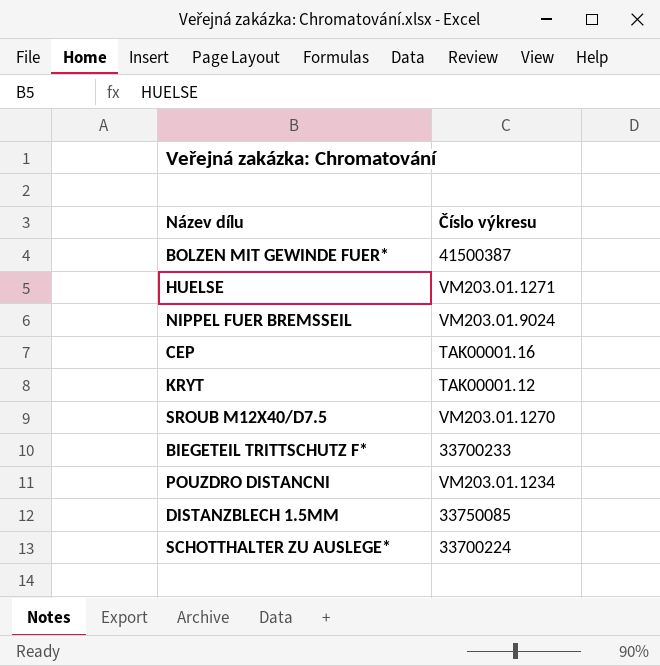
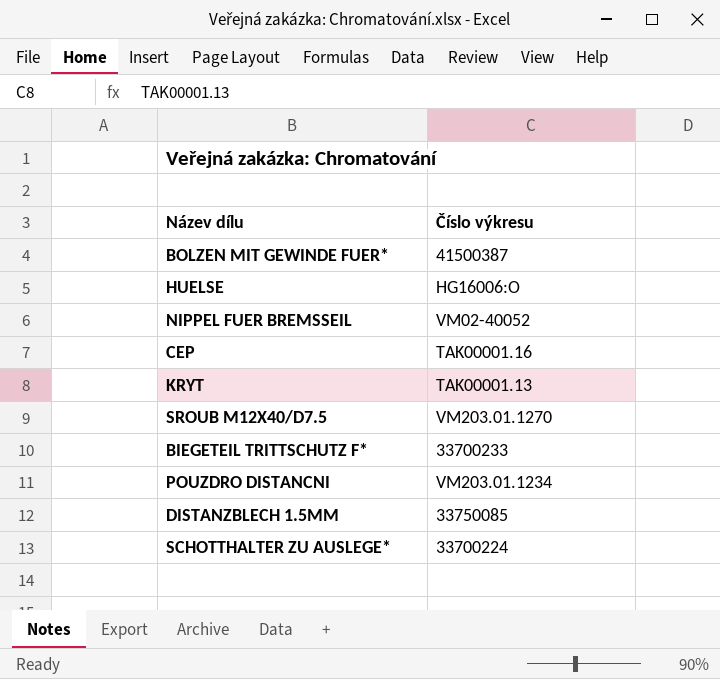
HUELSE | Číslo výkresu: VM203.01.1271 -> HG16006:O
NIPPEL FUER BREMSSEIL | Číslo výkresu: VM203.01.9024 -> VM02-40052
KRYT | Číslo výkresu: TAK00001.12 -> TAK00001.13

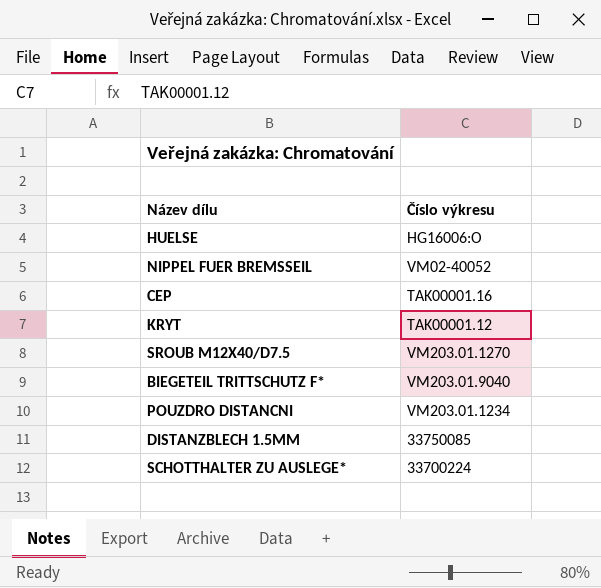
row BOLZEN MIT GEWINDE FUER*: 41500387 -> none
KRYT | Číslo výkresu: TAK00001.13 -> TAK00001.12
BIEGETEIL TRITTSCHUTZ F* | Číslo výkresu: 33700233 -> VM203.01.9040

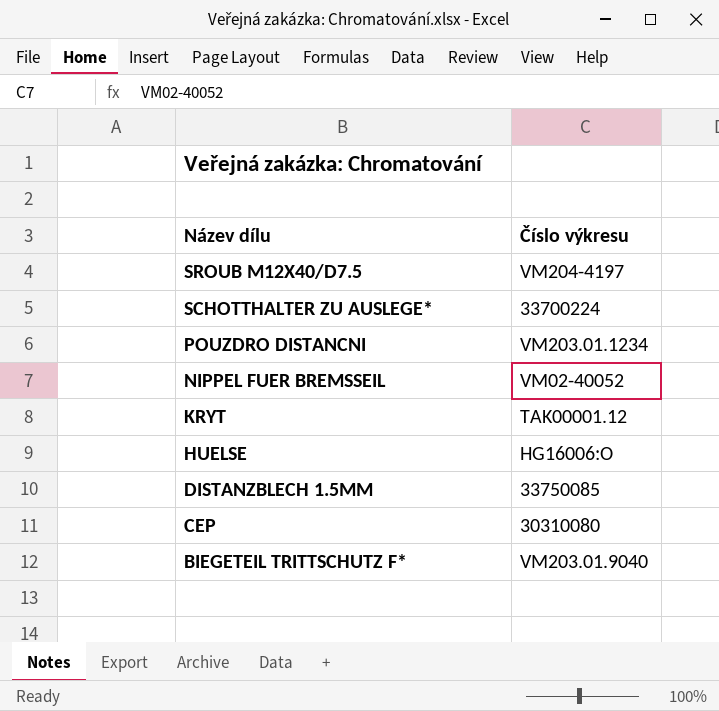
row order: none -> Název dílu descending
SROUB M12X40/D7.5 | Číslo výkresu: VM203.01.1270 -> VM204-4197
CEP | Číslo výkresu: TAK00001.16 -> 30310080

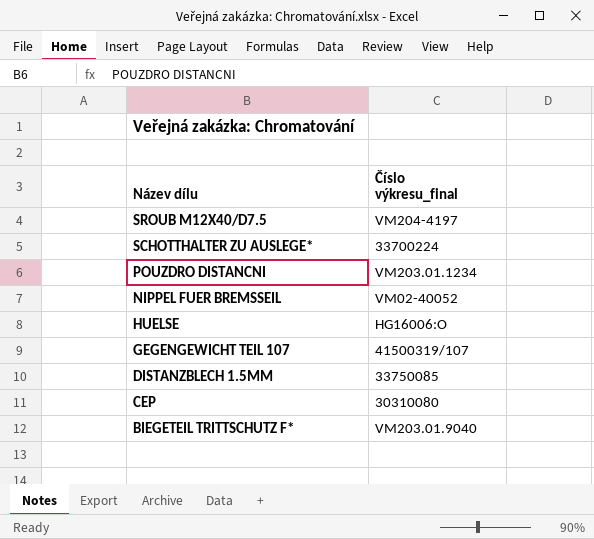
column name: Číslo výkresu -> Číslo výkresu_final
row KRYT: TAK00001.12 -> none
row GEGENGEWICHT TEIL 107: none -> 41500319/107

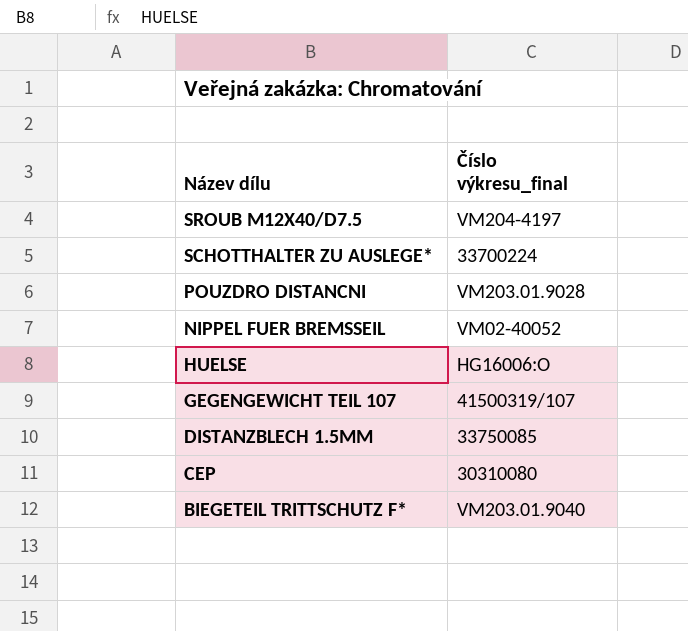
POUZDRO DISTANCNI | Číslo výkresu_final: VM203.01.1234 -> VM203.01.9028

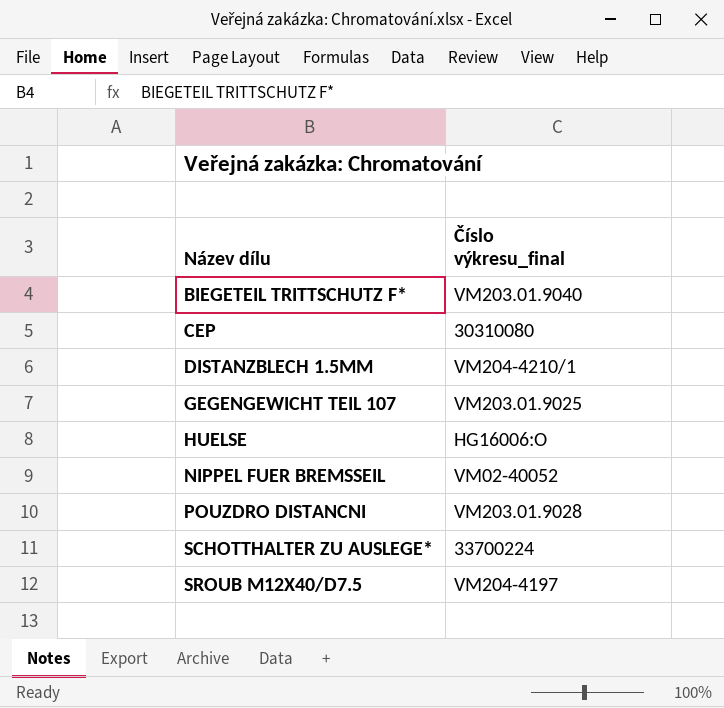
row order: Název dílu descending -> Název dílu ascending
DISTANZBLECH 1.5MM | Číslo výkresu_final: 33750085 -> VM204-4210/1
GEGENGEWICHT TEIL 107 | Číslo výkresu_final: 41500319/107 -> VM203.01.9025

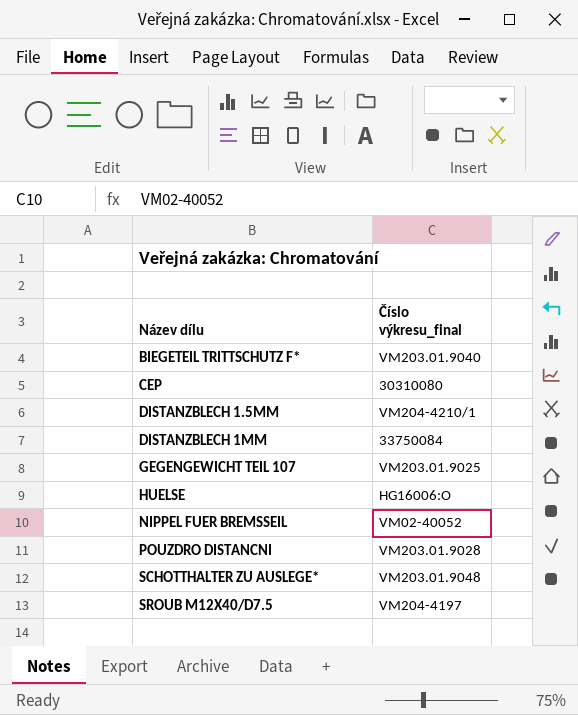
row DISTANZBLECH 1MM: none -> 33750084
SCHOTTHALTER ZU AUSLEGE* | Číslo výkresu_final: 33700224 -> VM203.01.9048

